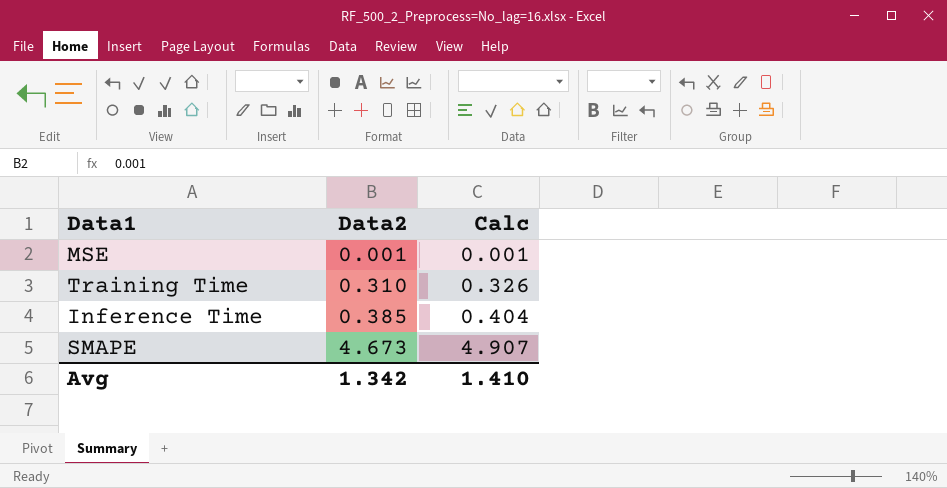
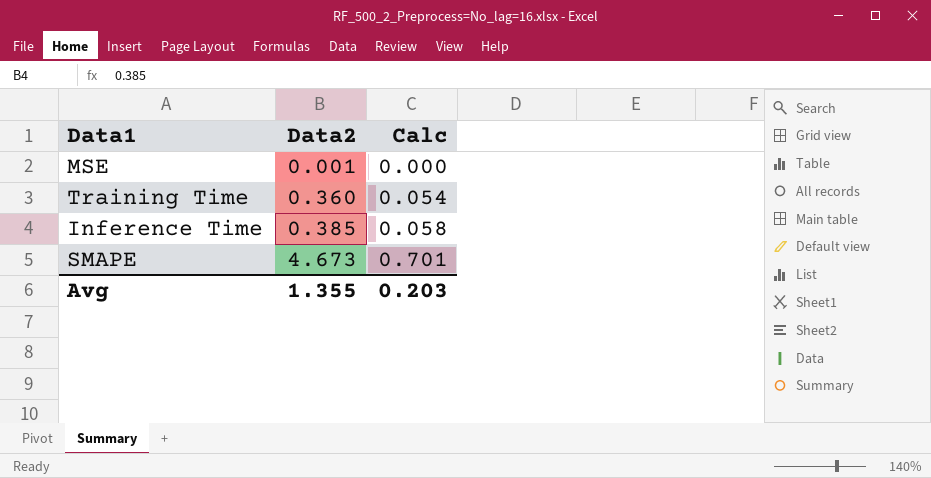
column Calc | formula: [Data2] * 1.05 -> [Data2] * 0.15
Training Time | Data2: 0.310 -> 0.360
Avg | Data2: 1.342 -> 1.355
Avg | Calc: 1.410 -> 0.203

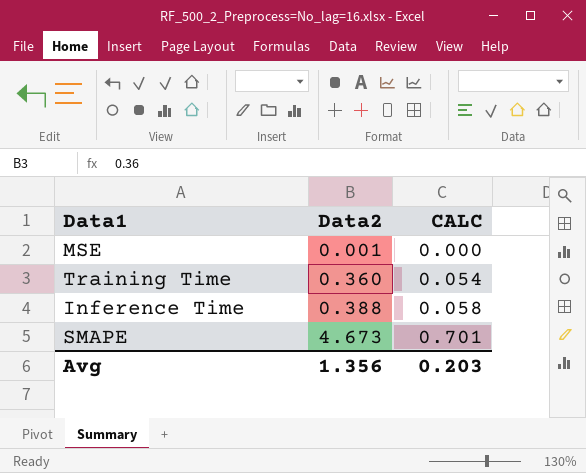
column name: Calc -> CALC
Inference Time | Data2: 0.385 -> 0.388
Avg | Data2: 1.355 -> 1.356

